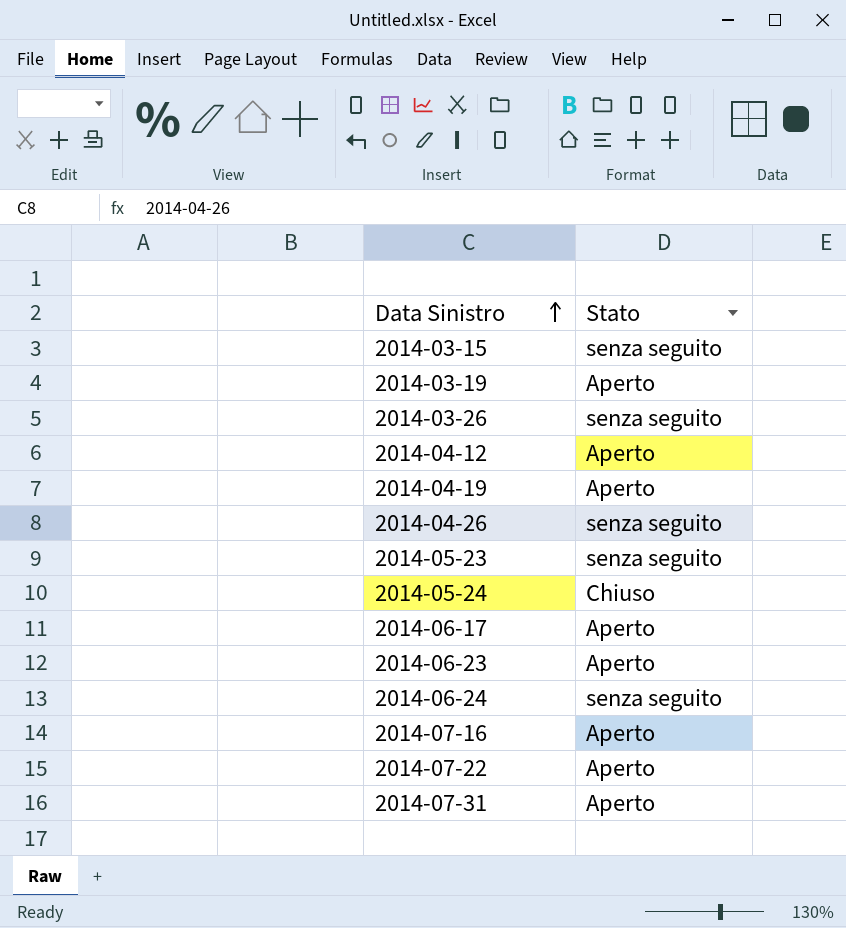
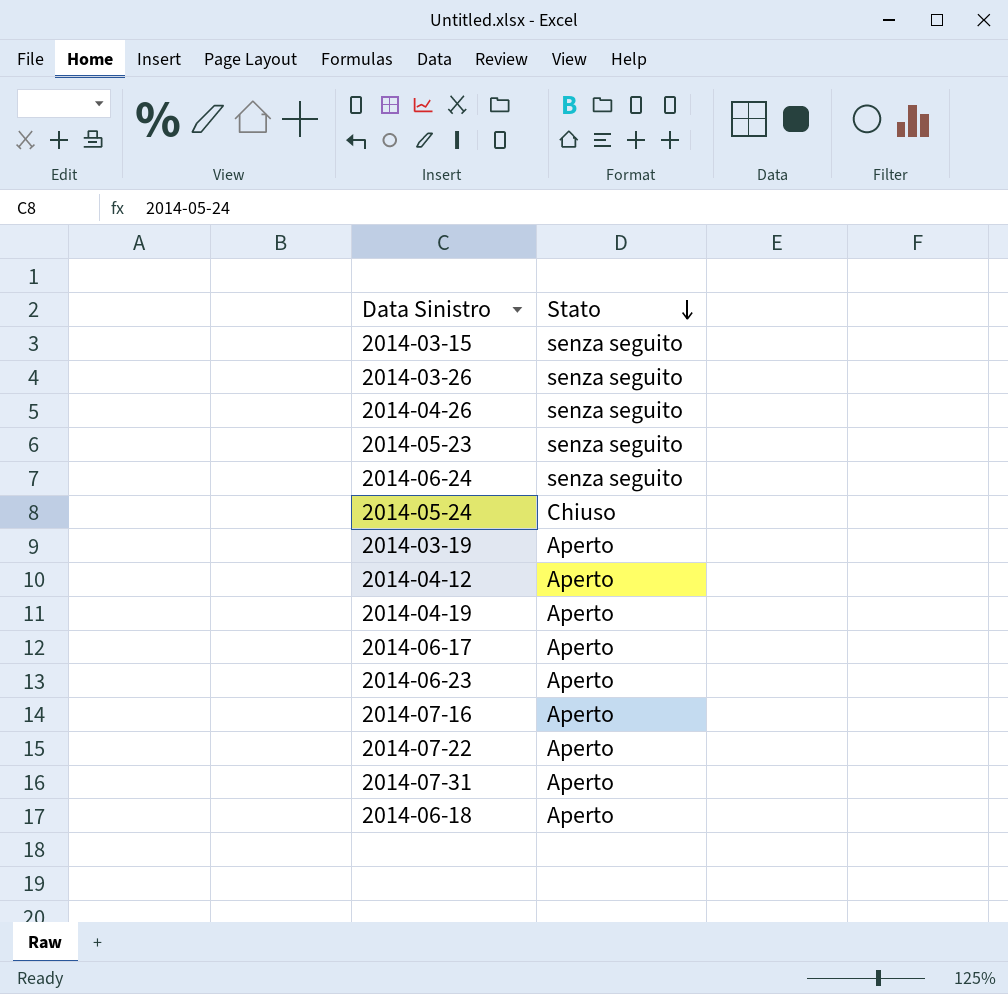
row order: Data Sinistro ascending -> Stato descending
row 2014-06-18: none -> Aperto

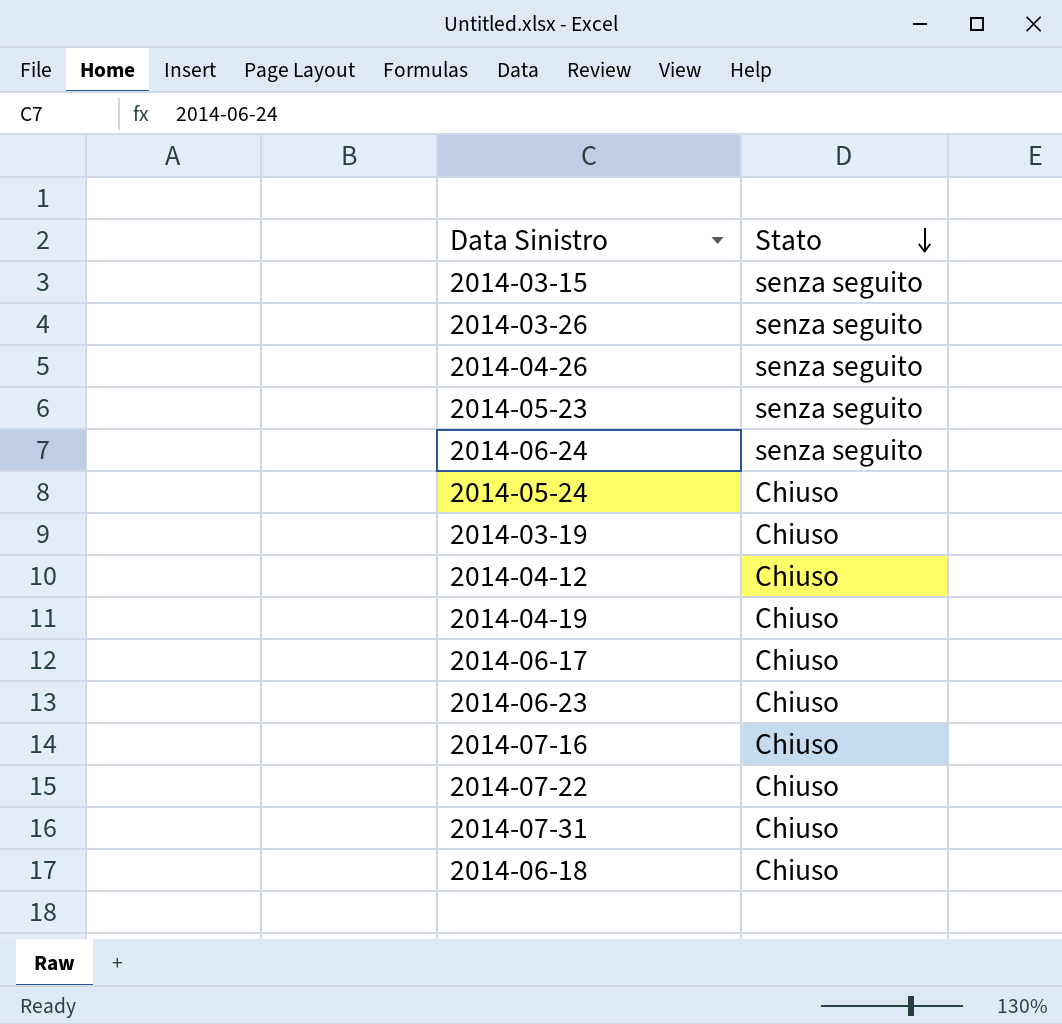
2014-03-19 | Stato: Aperto -> Chiuso
2014-04-12 | Stato: Aperto -> Chiuso
2014-04-19 | Stato: Aperto -> Chiuso
2014-06-17 | Stato: Aperto -> Chiuso
2014-06-23 | Stato: Aperto -> Chiuso
2014-07-16 | Stato: Aperto -> Chiuso
2014-07-22 | Stato: Aperto -> Chiuso
2014-07-31 | Stato: Aperto -> Chiuso
2014-06-18 | Stato: Aperto -> Chiuso

